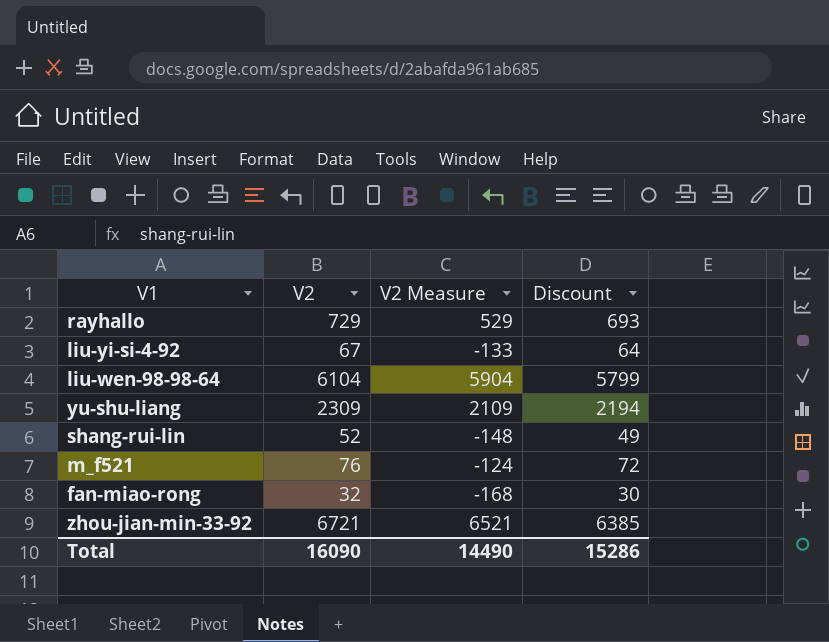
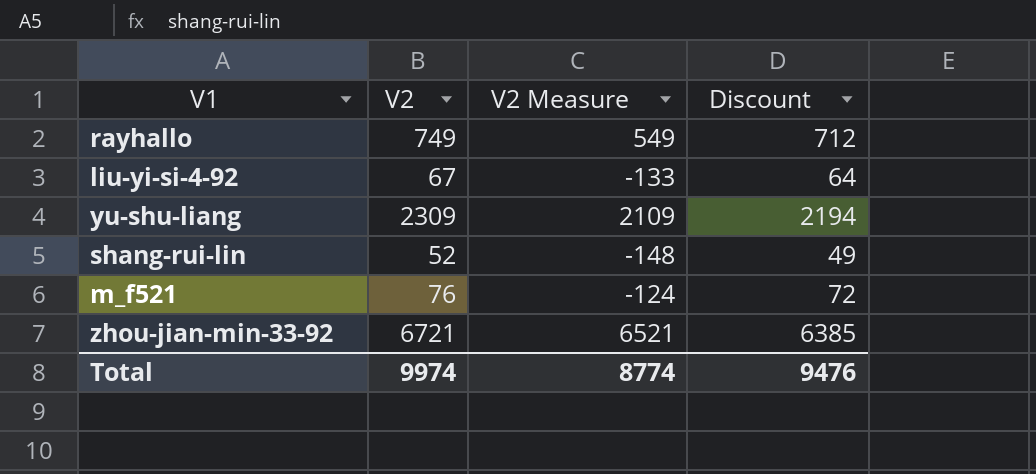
row liu-wen-98-98-64: 6104 | 5904 | 5799 -> none
row fan-miao-rong: 32 | -168 | 30 -> none
rayhallo | V2: 729 -> 749
rayhallo | V2 Measure: 529 -> 549
rayhallo | Discount: 693 -> 712
Total | V2: 16090 -> 9974
Total | V2 Measure: 14490 -> 8774
Total | Discount: 15286 -> 9476

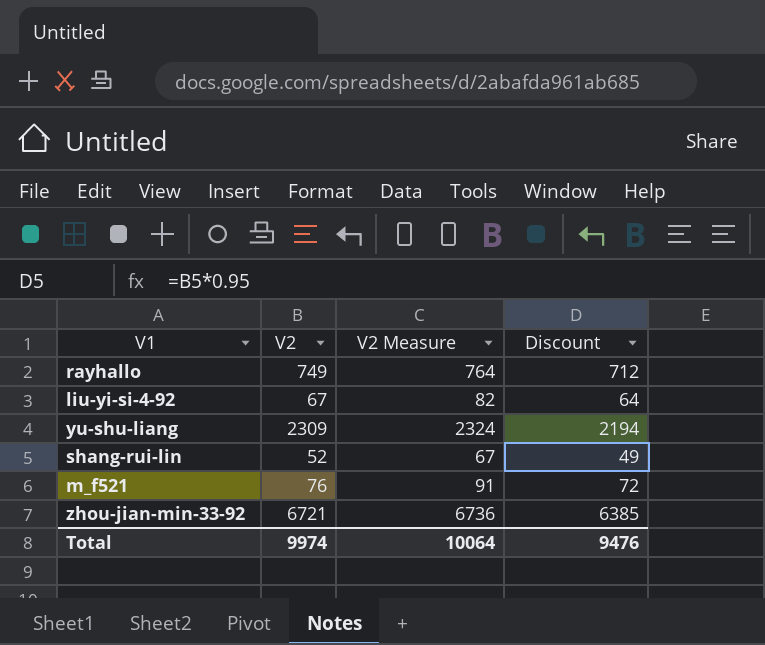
column V2 Measure | formula: [V2] - 200 -> [V2] + 15
Total | V2 Measure: 8774 -> 10064

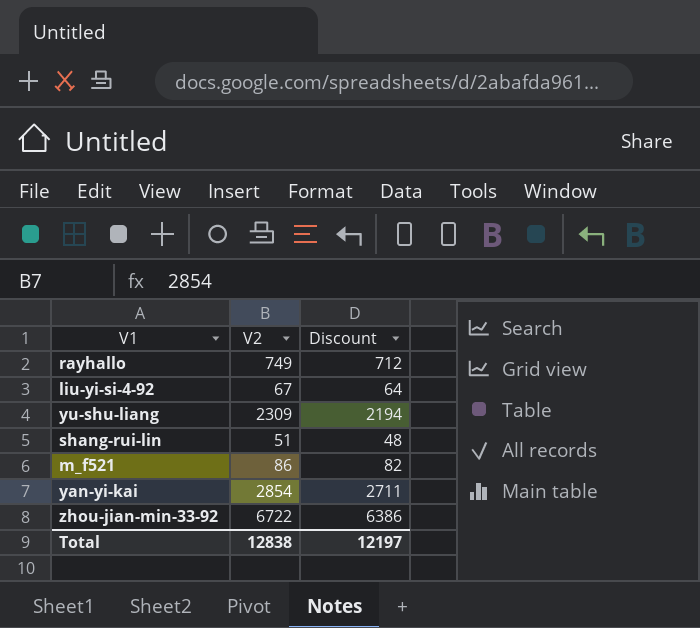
column V2 Measure | formula: [V2] + 15 -> none
shang-rui-lin | V2: 52 -> 51
shang-rui-lin | Discount: 49 -> 48
m_f521 | V2: 76 -> 86
m_f521 | Discount: 72 -> 82
row yan-yi-kai: none -> 2854 | 2711
zhou-jian-min-33-92 | V2: 6721 -> 6722
zhou-jian-min-33-92 | Discount: 6385 -> 6386
Total | V2: 9974 -> 12838
Total | Discount: 9476 -> 12197

